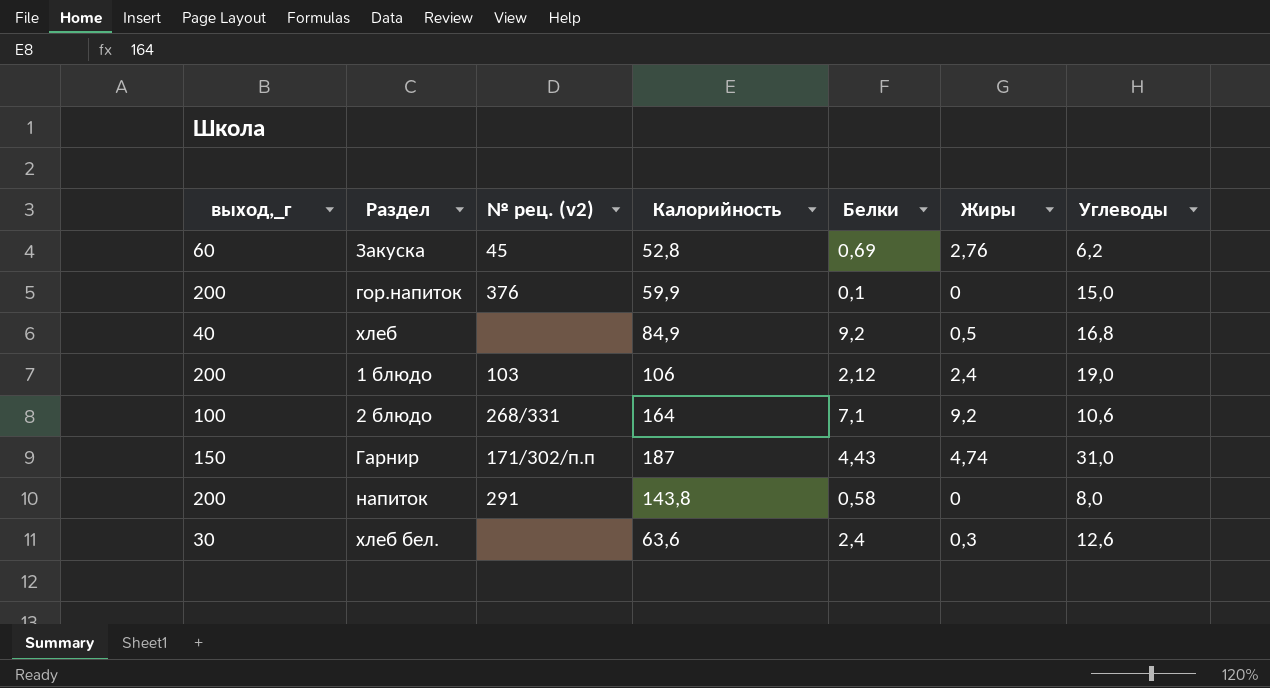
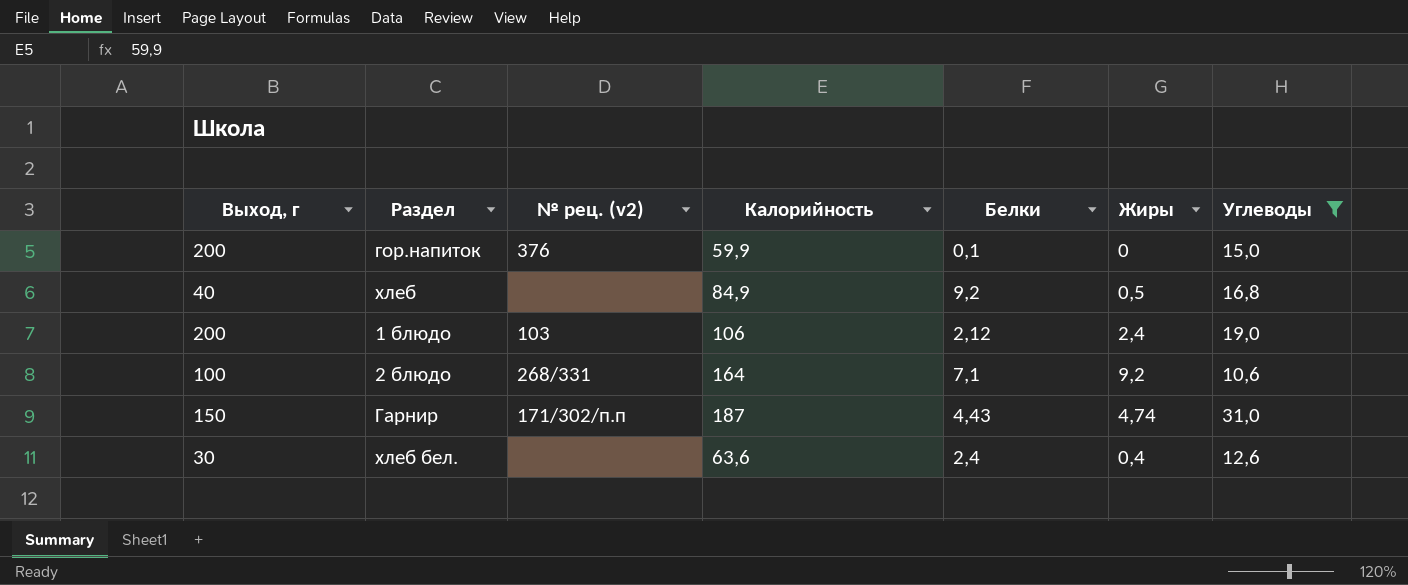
filter: none -> Углеводы >= 10,6
column name: выход,_г -> Выход, г
хлеб бел. | Жиры: 0,3 -> 0,4

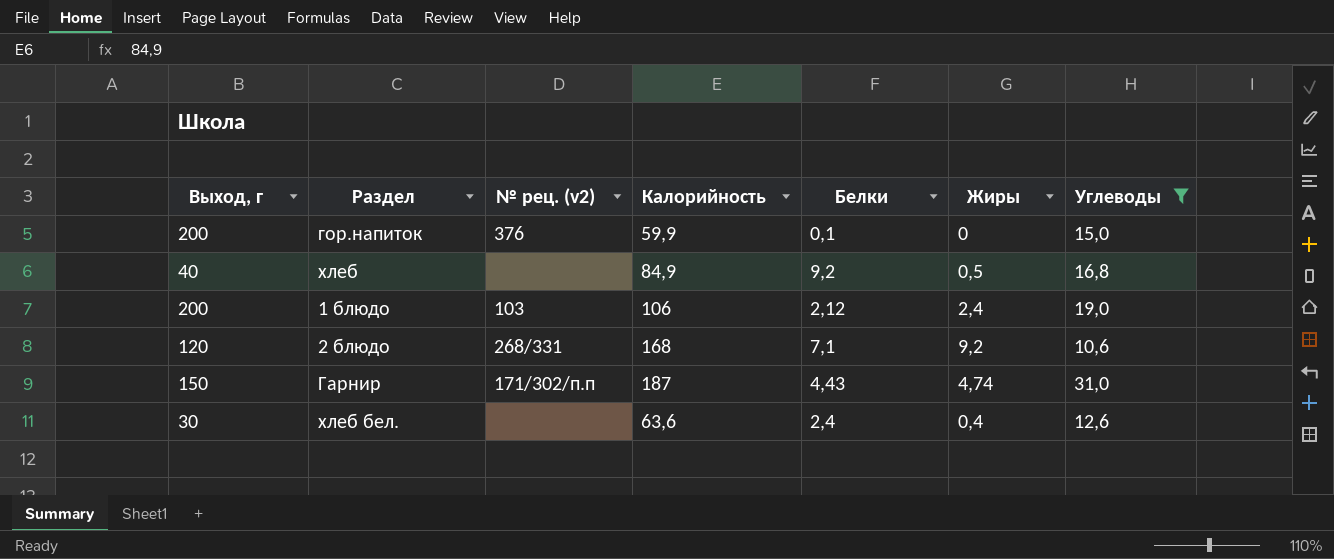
2 блюдо | Выход, г: 100 -> 120
2 блюдо | Калорийность: 164 -> 168

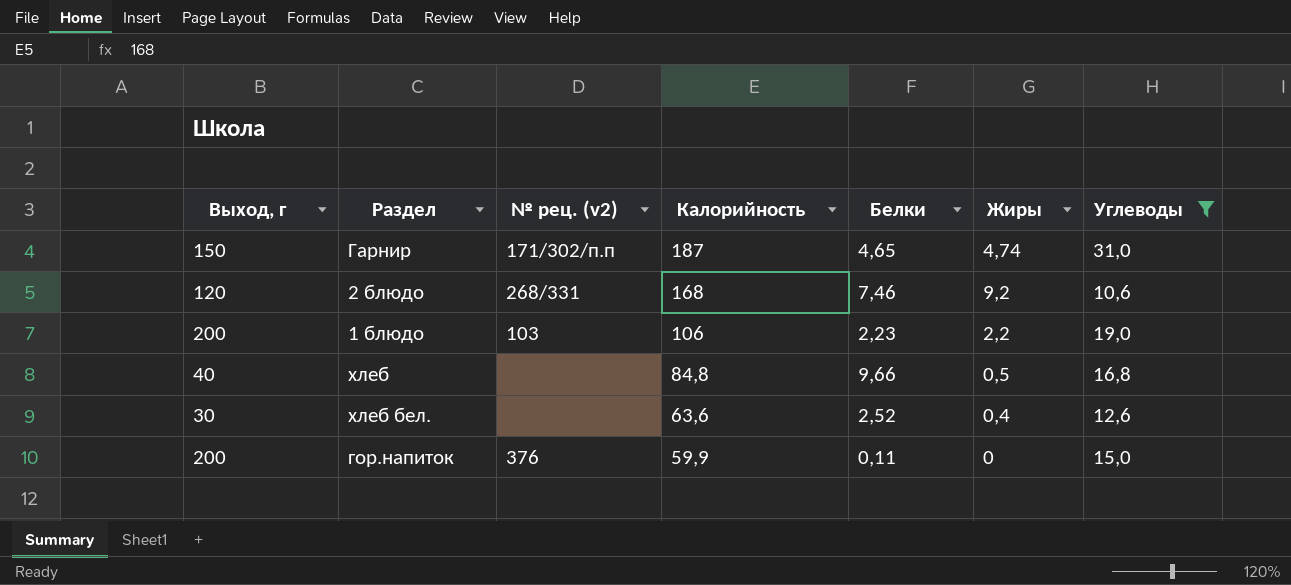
row order: none -> Калорийность descending
Гарнир | Белки: 4,43 -> 4,65
2 блюдо | Белки: 7,1 -> 7,46
1 блюдо | Белки: 2,12 -> 2,23
1 блюдо | Жиры: 2,4 -> 2,2
хлеб | Калорийность: 84,9 -> 84,8
хлеб | Белки: 9,2 -> 9,66
хлеб бел. | Белки: 2,4 -> 2,52
гор.напиток | Белки: 0,1 -> 0,11

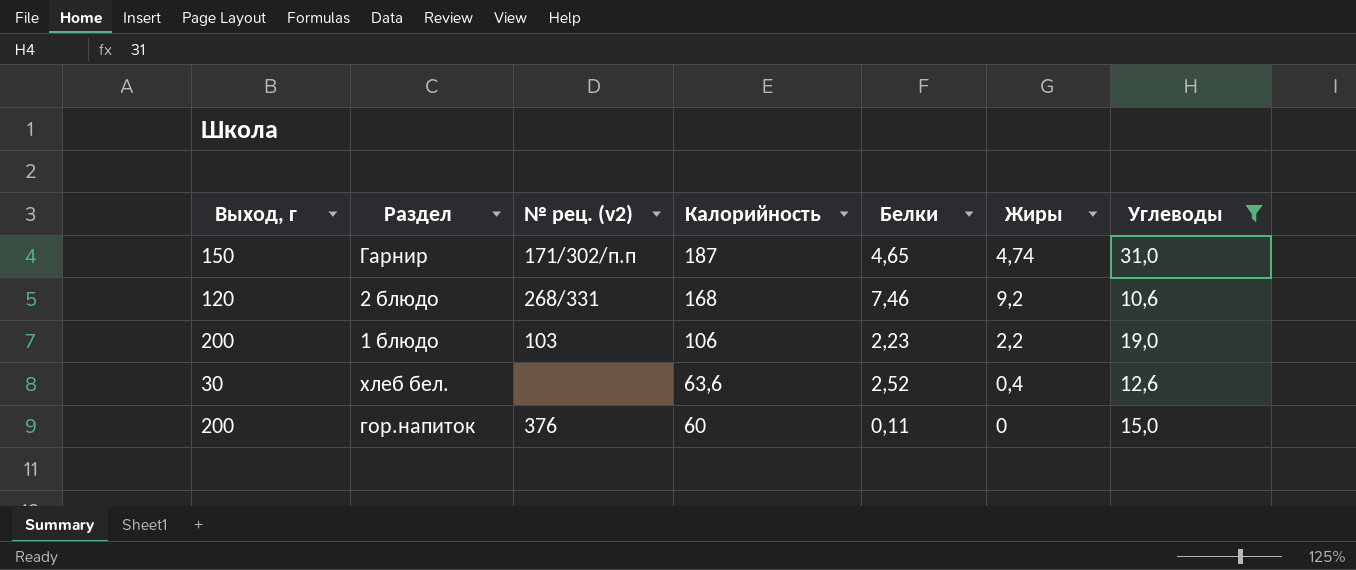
row хлеб: 40 | none | 84,8 | 9,66 | 0,5 | 16,8 -> none
гор.напиток | Калорийность: 59,9 -> 60

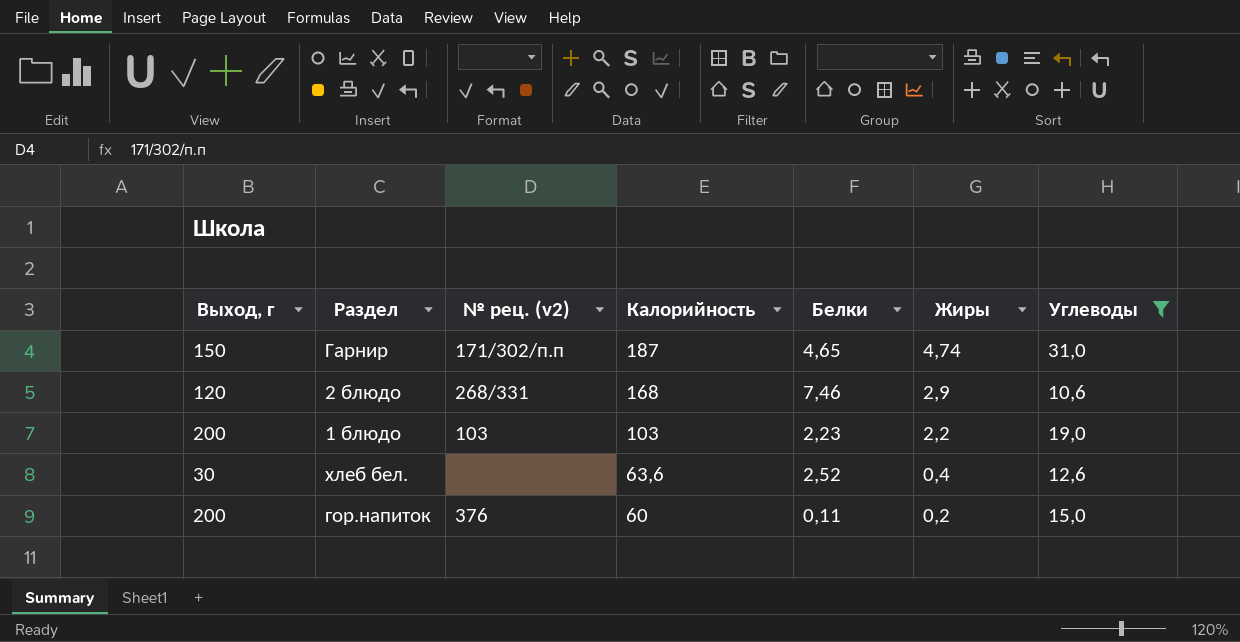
2 блюдо | Жиры: 9,2 -> 2,9
1 блюдо | Калорийность: 106 -> 103
гор.напиток | Жиры: 0 -> 0,2

